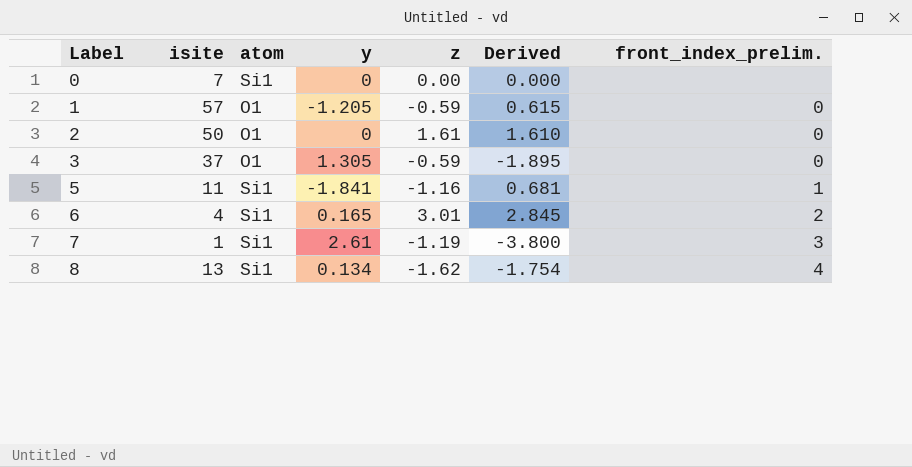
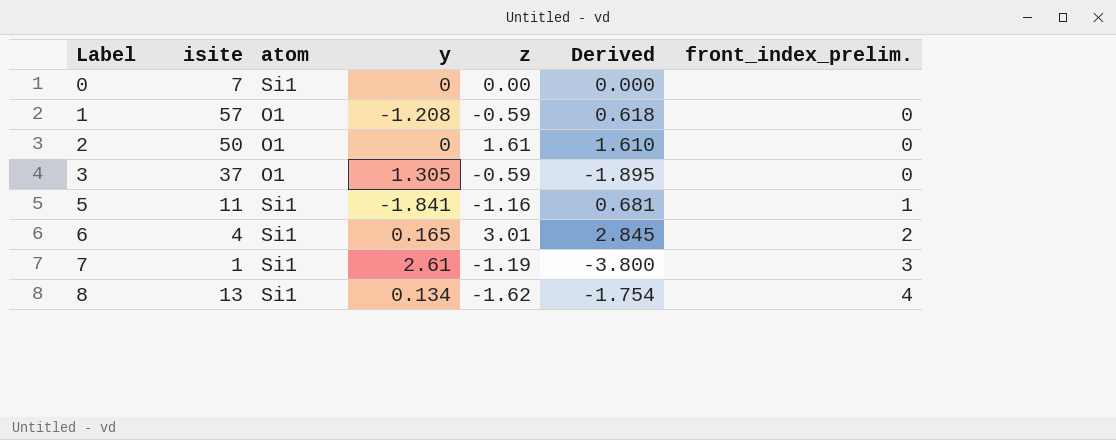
1 | y: -1.205 -> -1.208
1 | Derived: 0.615 -> 0.618

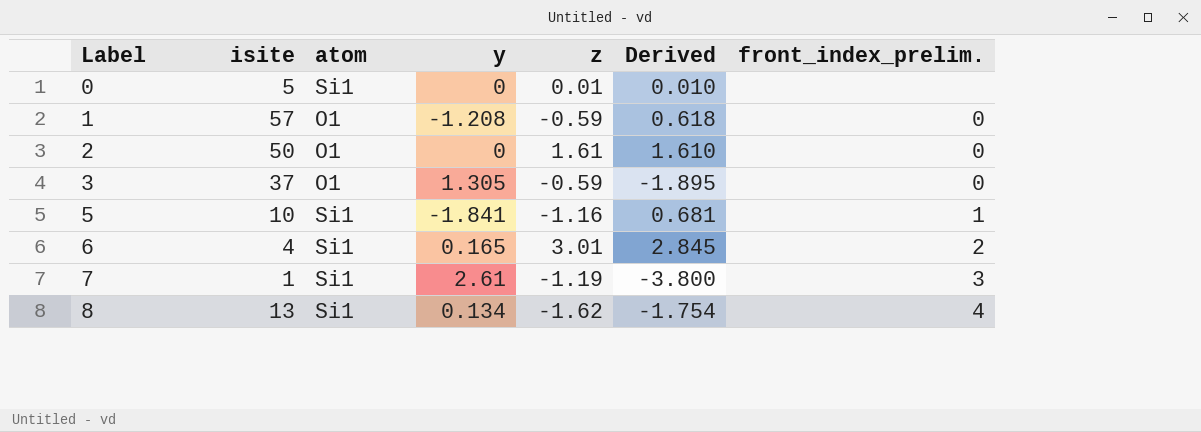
0 | isite: 7 -> 5
0 | z: 0.00 -> 0.01
0 | Derived: 0.000 -> 0.010
5 | isite: 11 -> 10

